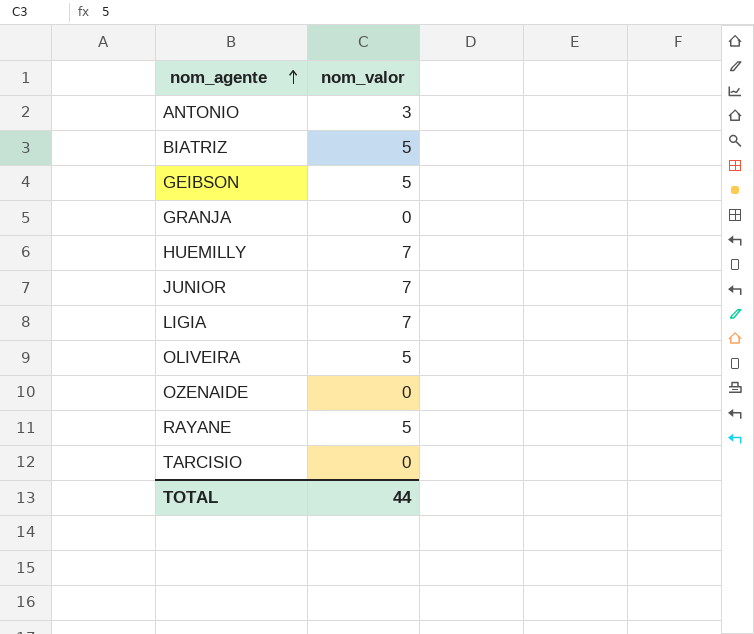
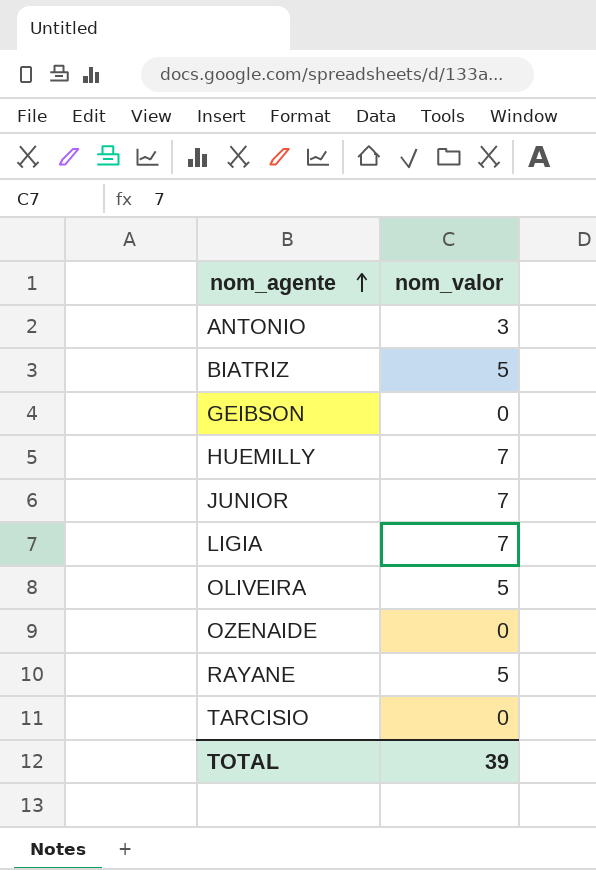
row GRANJA: 0 -> none
GEIBSON | nom_valor: 5 -> 0
TOTAL | nom_valor: 44 -> 39

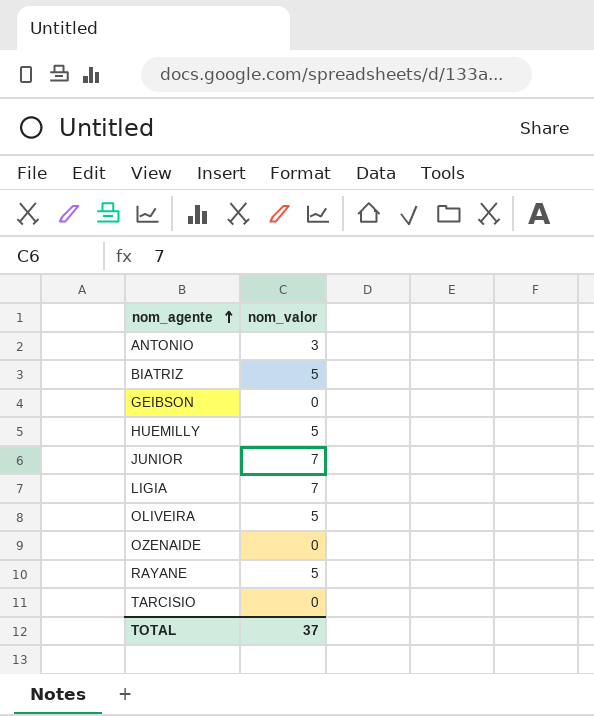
HUEMILLY | nom_valor: 7 -> 5
TOTAL | nom_valor: 39 -> 37

